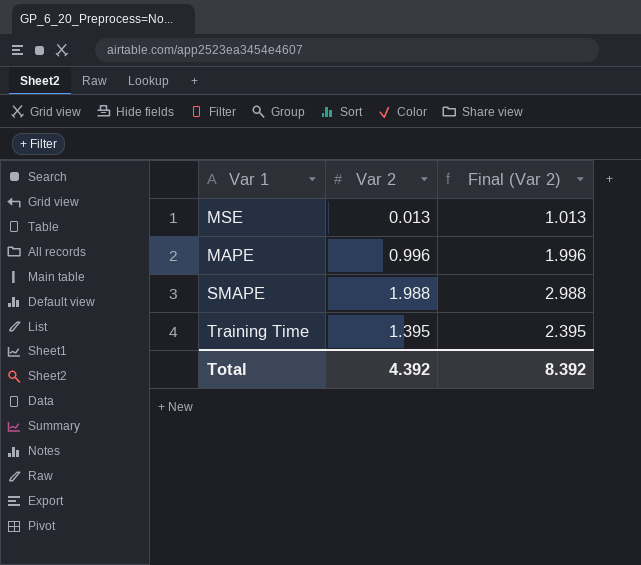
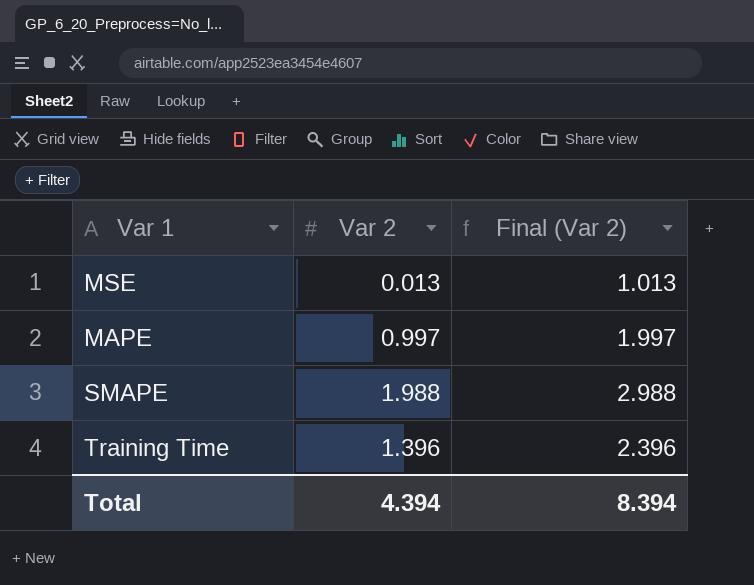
MAPE | Var 2: 0.996 -> 0.997
MAPE | Final (Var 2): 1.996 -> 1.997
Training Time | Var 2: 1.395 -> 1.396
Training Time | Final (Var 2): 2.395 -> 2.396
Total | Var 2: 4.392 -> 4.394
Total | Final (Var 2): 8.392 -> 8.394

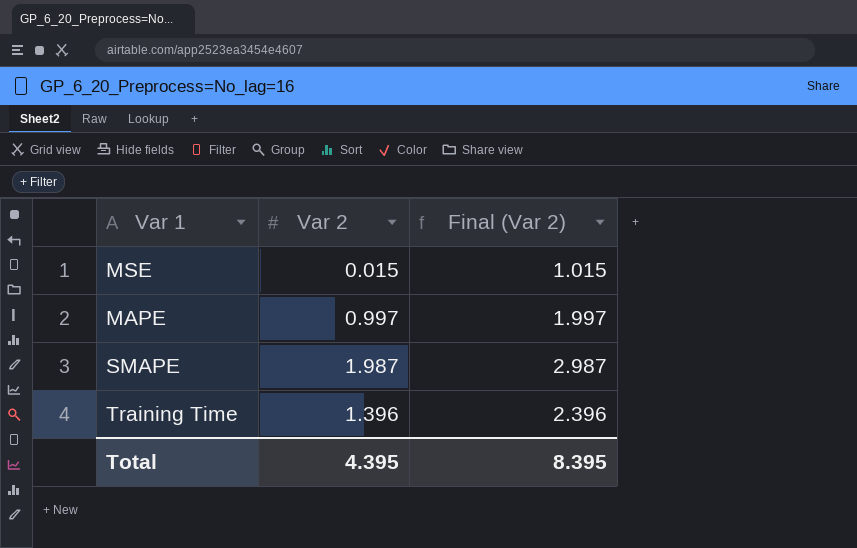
MSE | Var 2: 0.013 -> 0.015
MSE | Final (Var 2): 1.013 -> 1.015
SMAPE | Var 2: 1.988 -> 1.987
SMAPE | Final (Var 2): 2.988 -> 2.987
Total | Var 2: 4.394 -> 4.395
Total | Final (Var 2): 8.394 -> 8.395

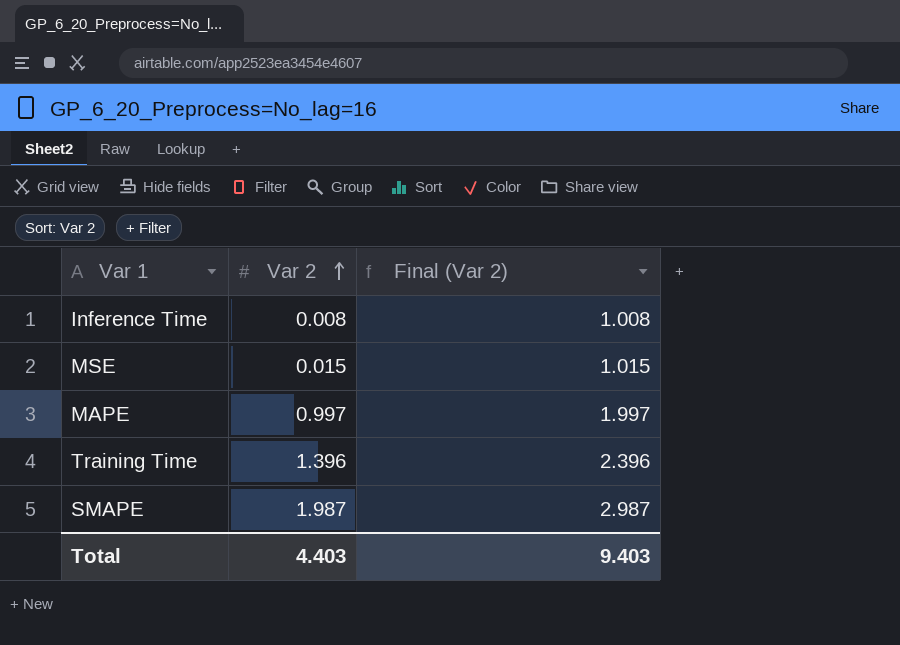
row order: none -> Var 2 ascending
row Inference Time: none -> 0.008 | 1.008
Total | Var 2: 4.395 -> 4.403
Total | Final (Var 2): 8.395 -> 9.403

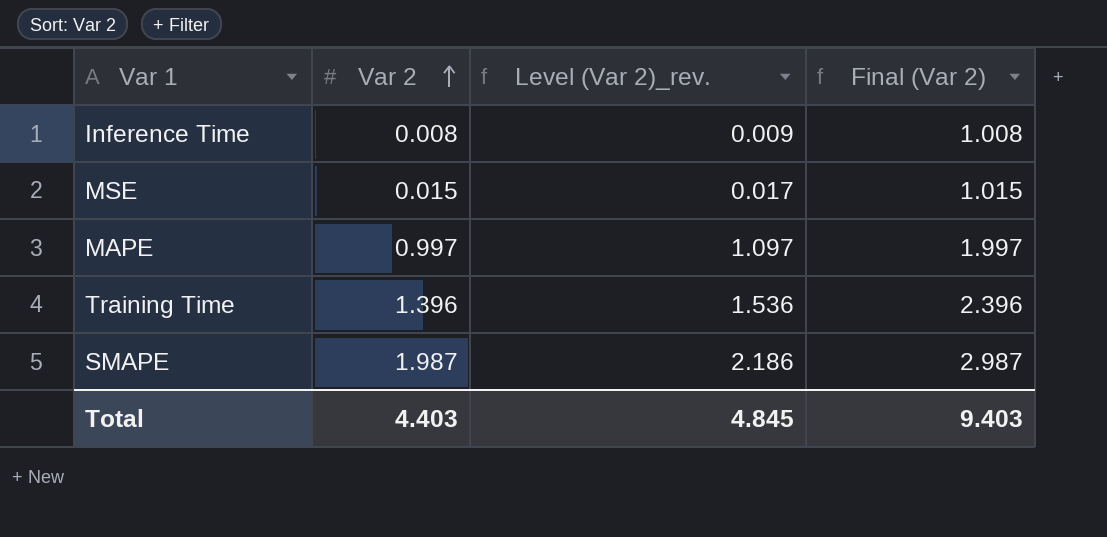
column Level (Var 2)_rev. | formula: none -> [Var 2] * 1.1

